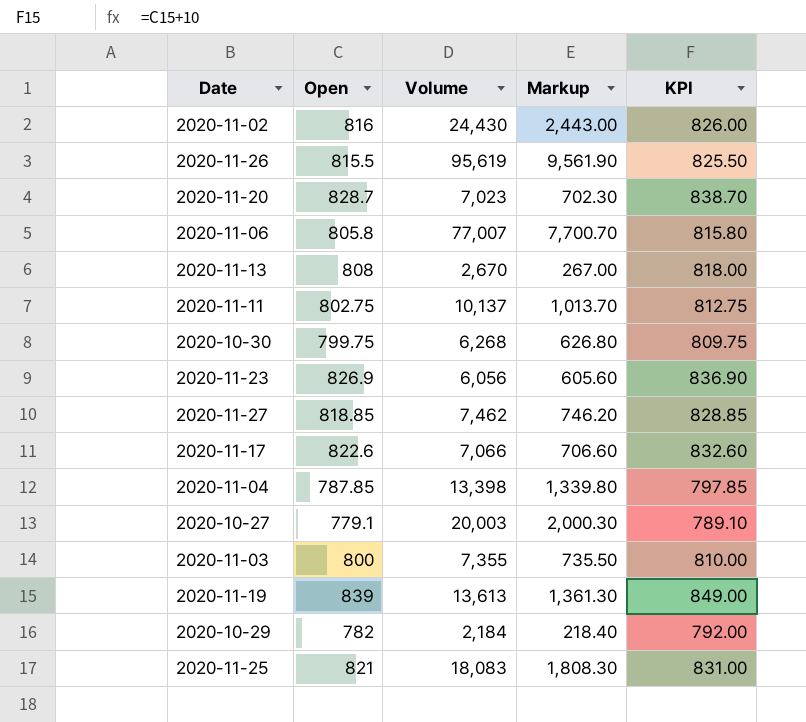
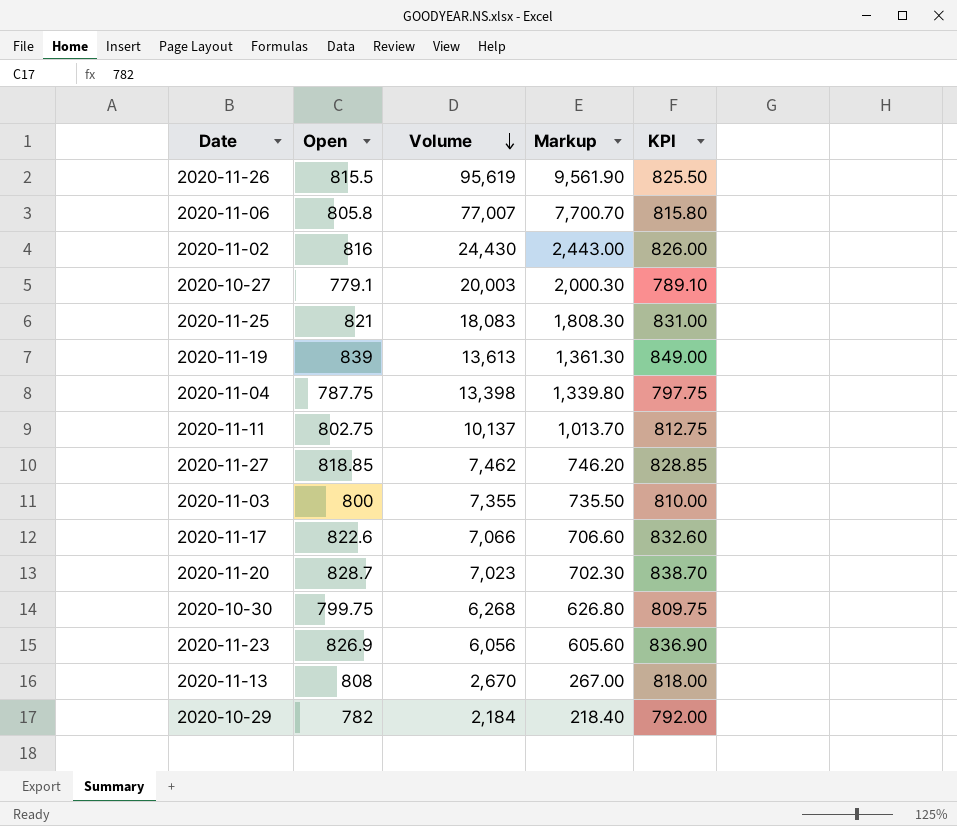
row order: none -> Volume descending
2020-11-04 | Open: 787.85 -> 787.75
2020-11-04 | KPI: 797.85 -> 797.75

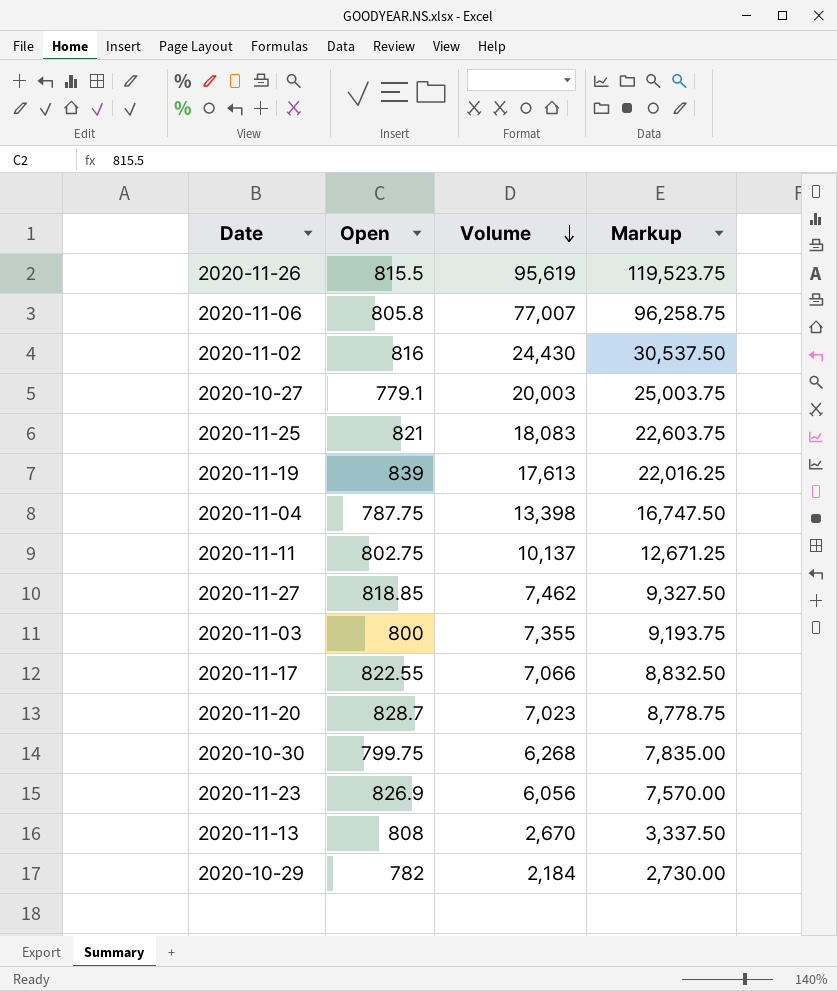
column KPI | formula: [Open] + 10 -> none
column Markup | formula: [Volume] * 0.1 -> [Volume] * 1.25
2020-11-19 | Volume: 13,613 -> 17,613
2020-11-17 | Open: 822.6 -> 822.55

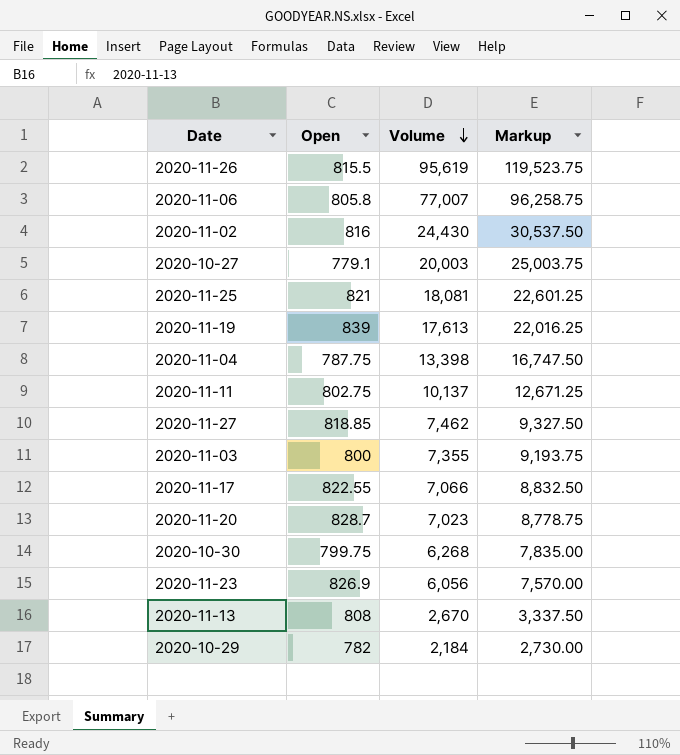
2020-11-25 | Volume: 18,083 -> 18,081
2020-11-25 | Markup: 22,603.75 -> 22,601.25

